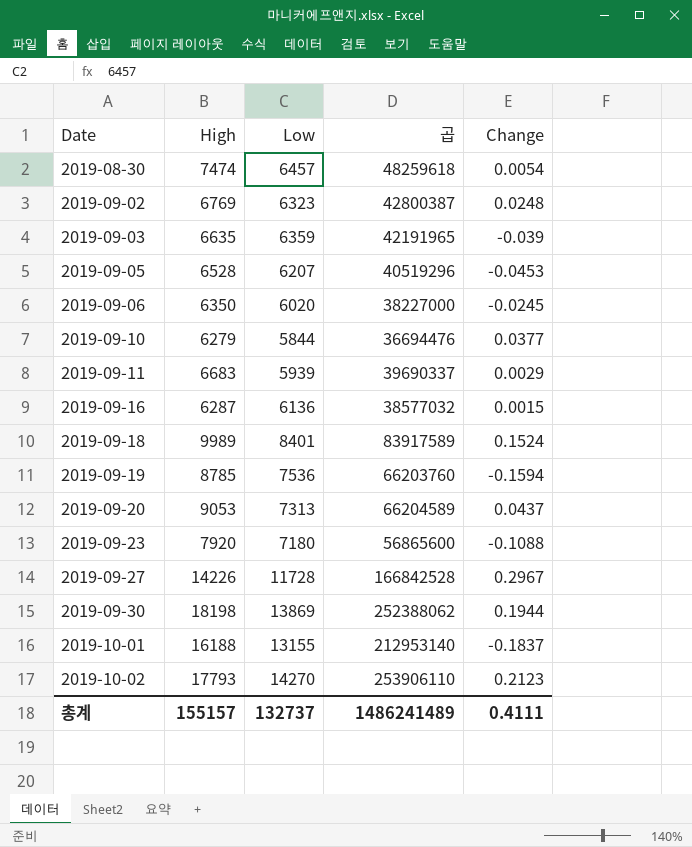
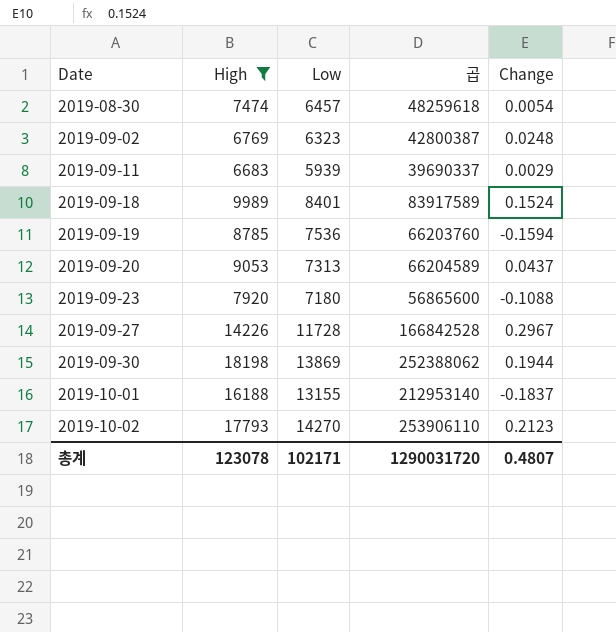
filter: none -> High >= 6683
총계 | High: 155157 -> 123078
총계 | Low: 132737 -> 102171
총계 | 곱: 1486241489 -> 1290031720
총계 | Change: 0.4111 -> 0.4807

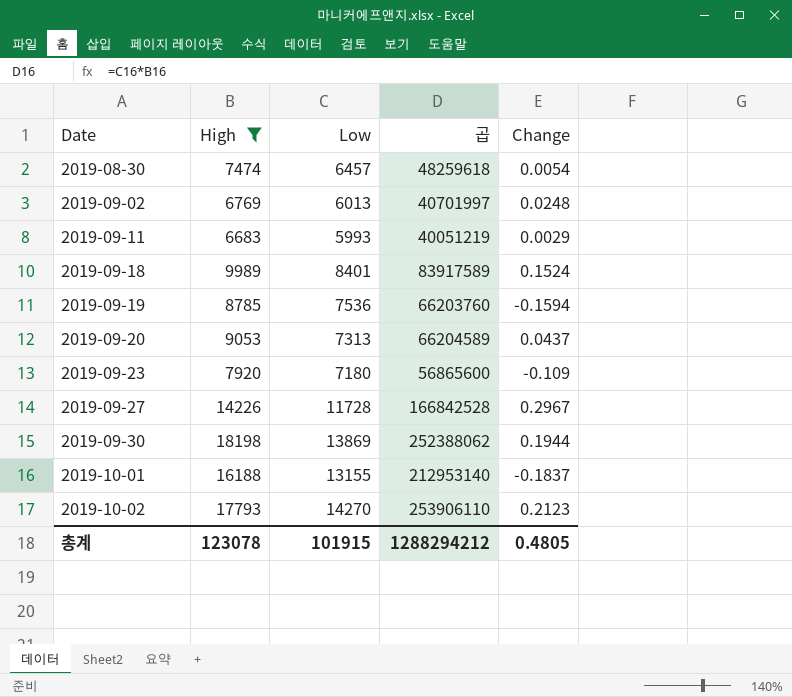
2019-09-02 | Low: 6323 -> 6013
2019-09-02 | 곱: 42800387 -> 40701997
2019-09-11 | Low: 5939 -> 5993
2019-09-11 | 곱: 39690337 -> 40051219
2019-09-23 | Change: -0.1088 -> -0.109
총계 | Low: 102171 -> 101915
총계 | 곱: 1290031720 -> 1288294212
총계 | Change: 0.4807 -> 0.4805

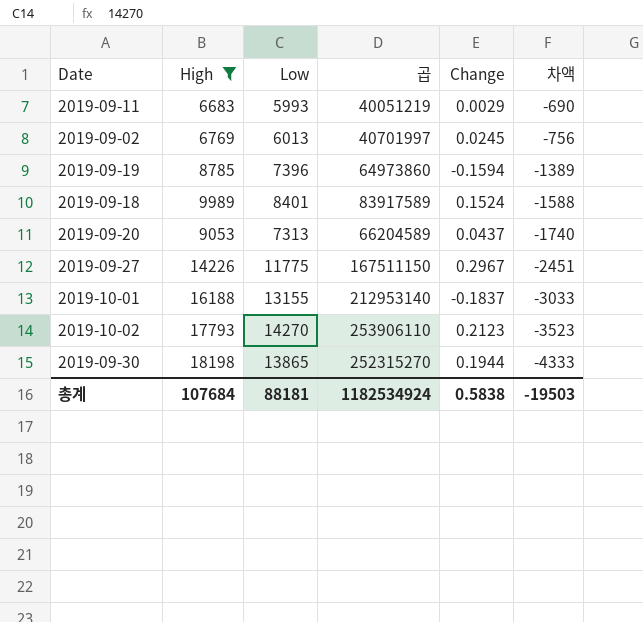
row order: Date ascending -> 차액 descending
column 차액 | formula: none -> [Low] - [High]
row 2019-08-30: 7474 | 6457 | 48259618 | 0.0054 -> none
row 2019-09-23: 7920 | 7180 | 56865600 | -0.109 -> none
2019-09-02 | Change: 0.0248 -> 0.0245
2019-09-19 | Low: 7536 -> 7396
2019-09-19 | 곱: 66203760 -> 64973860
2019-09-27 | Low: 11728 -> 11775
2019-09-27 | 곱: 166842528 -> 167511150
2019-09-30 | Low: 13869 -> 13865
2019-09-30 | 곱: 252388062 -> 252315270
총계 | High: 123078 -> 107684
총계 | Low: 101915 -> 88181
총계 | 곱: 1288294212 -> 1182534924
총계 | Change: 0.4805 -> 0.5838

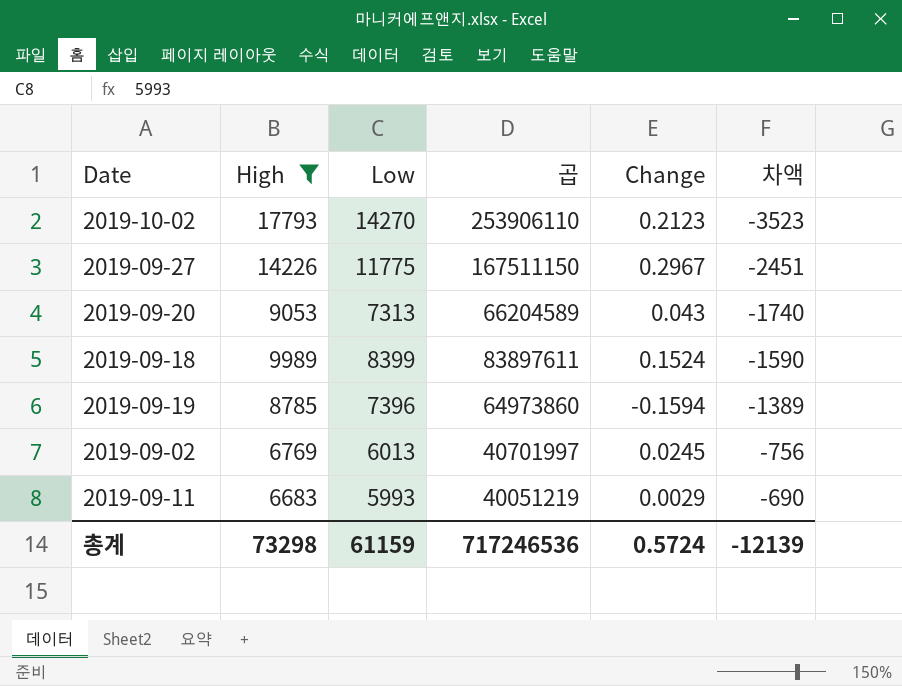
row order: 차액 descending -> 차액 ascending
row 2019-10-01: 16188 | 13155 | 212953140 | -0.1837 | -3033 -> none
row 2019-09-30: 18198 | 13865 | 252315270 | 0.1944 | -4333 -> none
2019-09-20 | Change: 0.0437 -> 0.043
2019-09-18 | Low: 8401 -> 8399
2019-09-18 | 곱: 83917589 -> 83897611
2019-09-18 | 차액: -1588 -> -1590
총계 | High: 107684 -> 73298
총계 | Low: 88181 -> 61159
총계 | 곱: 1182534924 -> 717246536
총계 | Change: 0.5838 -> 0.5724
총계 | 차액: -19503 -> -12139

